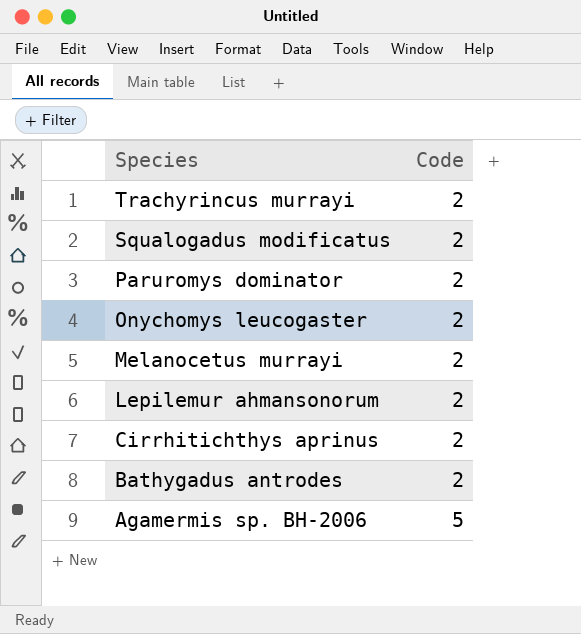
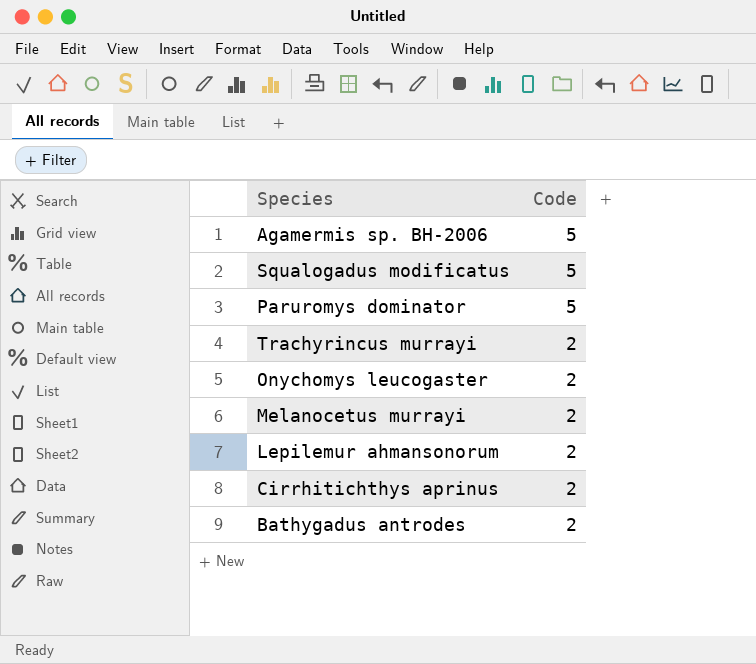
row order: Species descending -> Code descending
Squalogadus modificatus | Code: 2 -> 5
Paruromys dominator | Code: 2 -> 5

